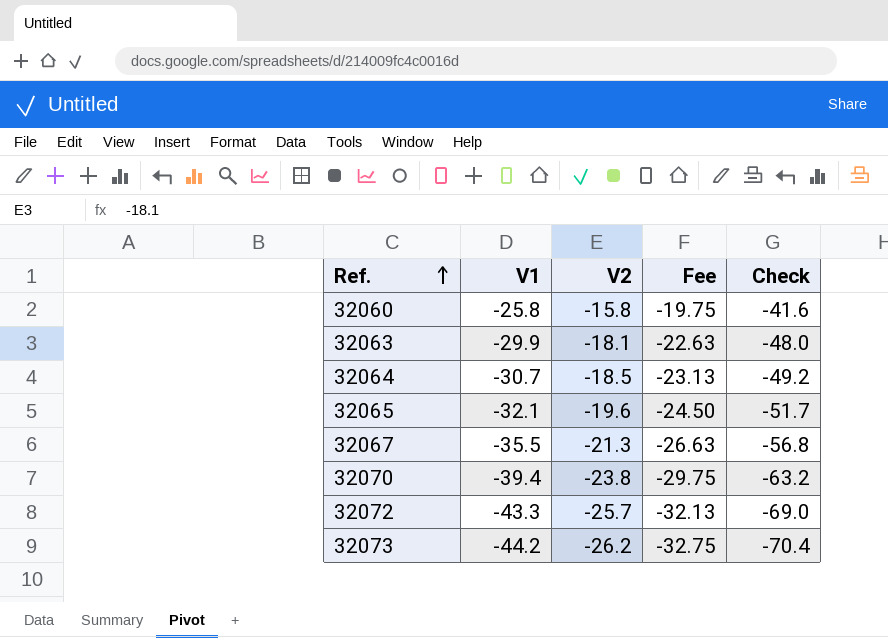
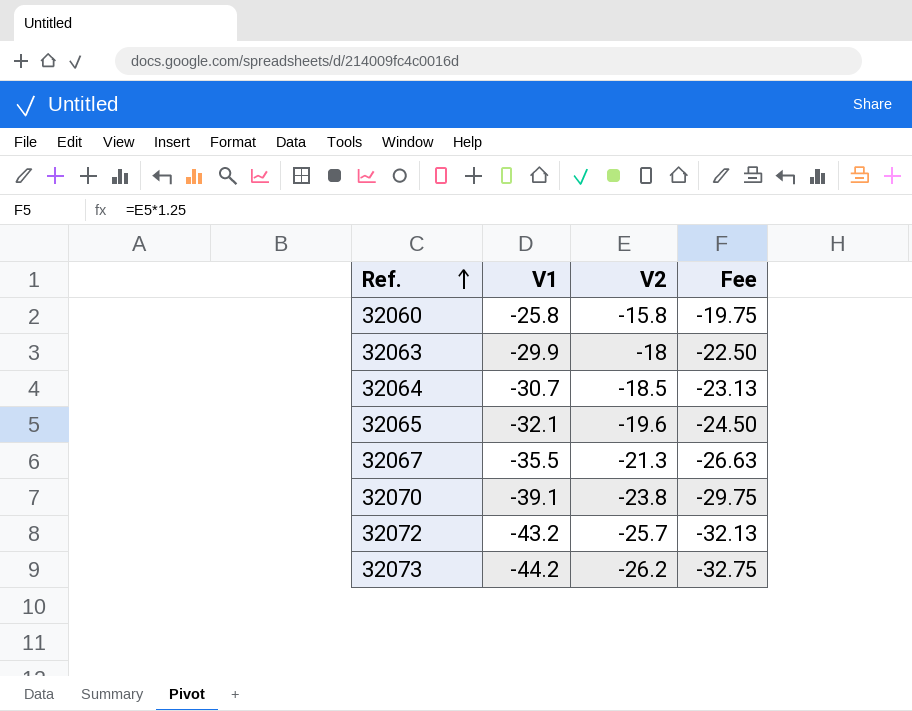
column Check | formula: [V1] + [V2] -> none
32063 | V2: -18.1 -> -18
32063 | Fee: -22.63 -> -22.50
32070 | V1: -39.4 -> -39.1
32072 | V1: -43.3 -> -43.2

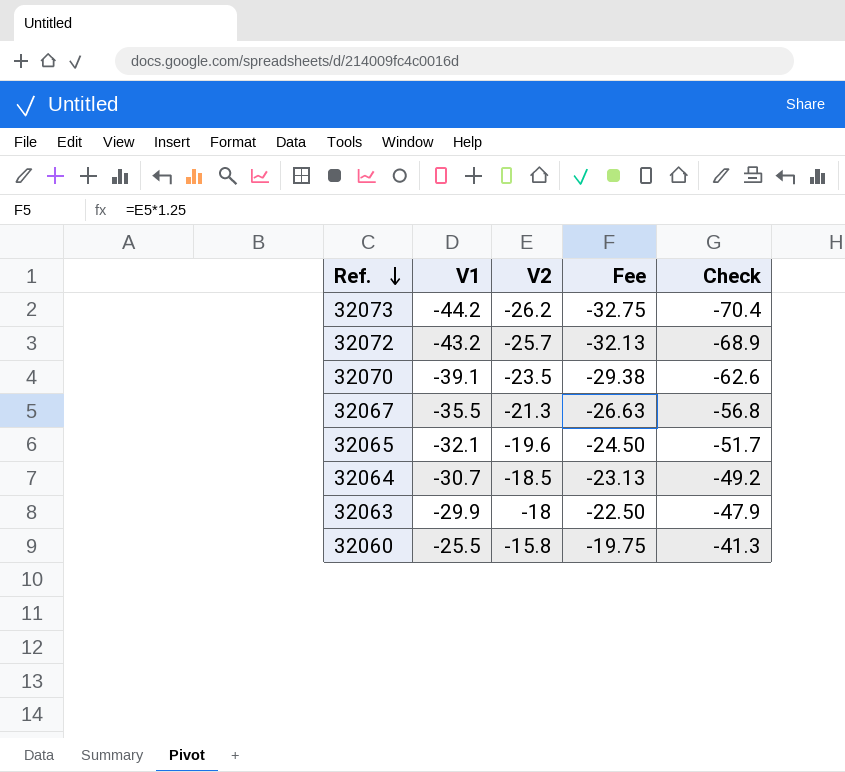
row order: Ref. ascending -> Ref. descending
column Check | formula: none -> [V1] + [V2]
32070 | V2: -23.8 -> -23.5
32070 | Fee: -29.75 -> -29.38
32060 | V1: -25.8 -> -25.5

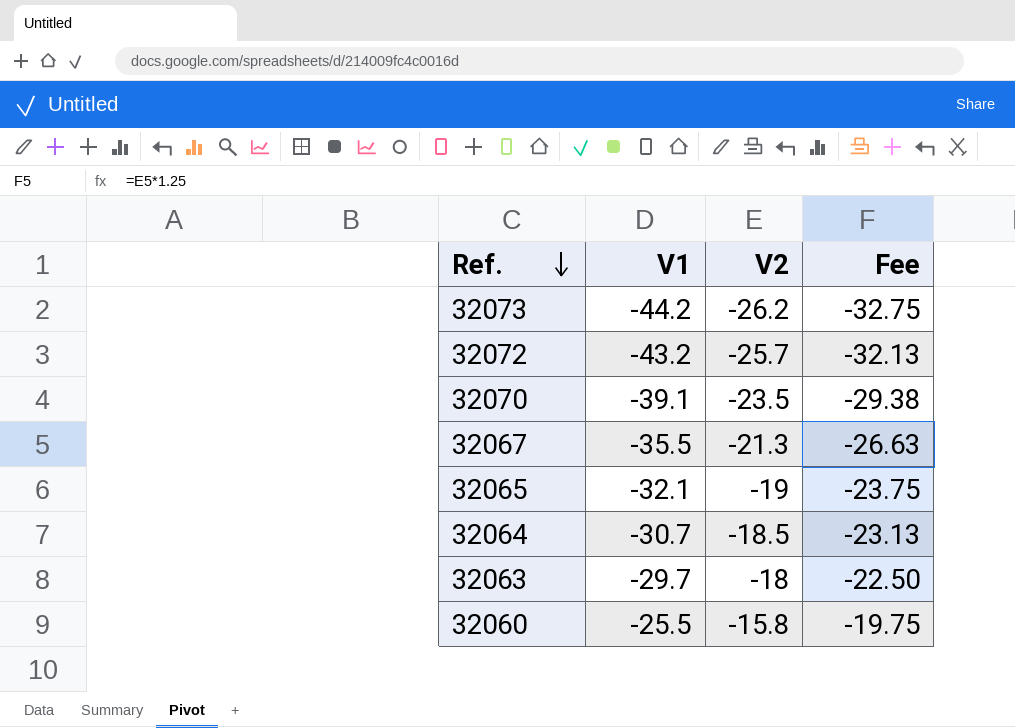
column Check | formula: [V1] + [V2] -> none
32065 | V2: -19.6 -> -19
32065 | Fee: -24.50 -> -23.75
32063 | V1: -29.9 -> -29.7

